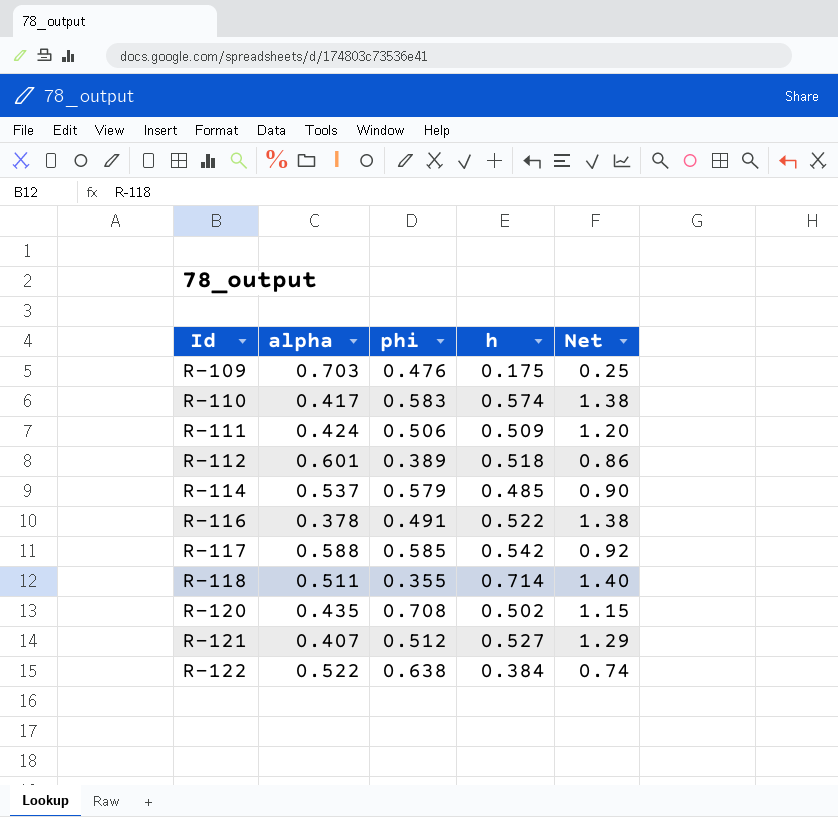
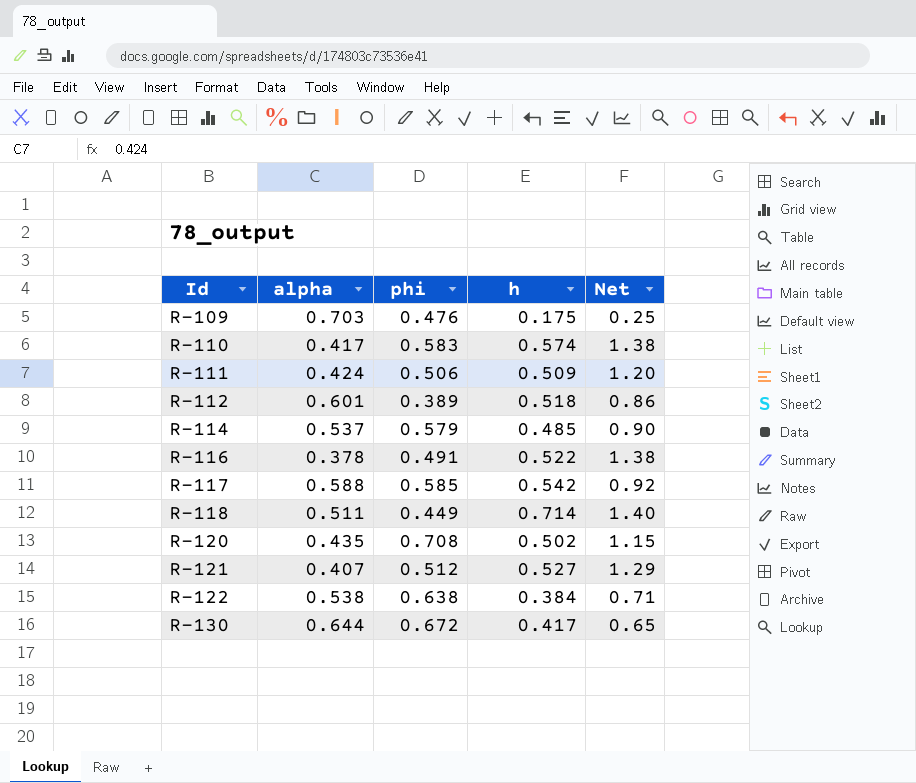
R-118 | phi: 0.355 -> 0.449
R-122 | alpha: 0.522 -> 0.538
R-122 | Net: 0.74 -> 0.71
row R-130: none -> 0.644 | 0.672 | 0.417 | 0.65

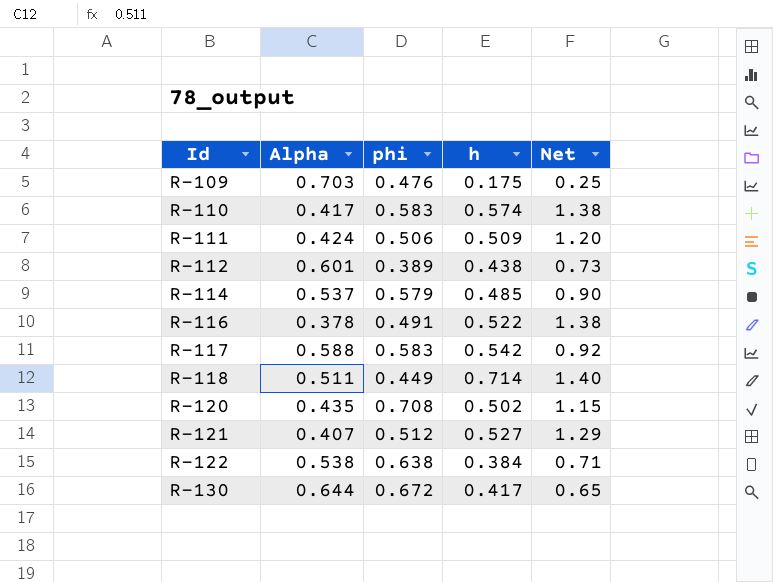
column name: alpha -> Alpha
R-112 | h: 0.518 -> 0.438
R-112 | Net: 0.86 -> 0.73
R-117 | phi: 0.585 -> 0.583

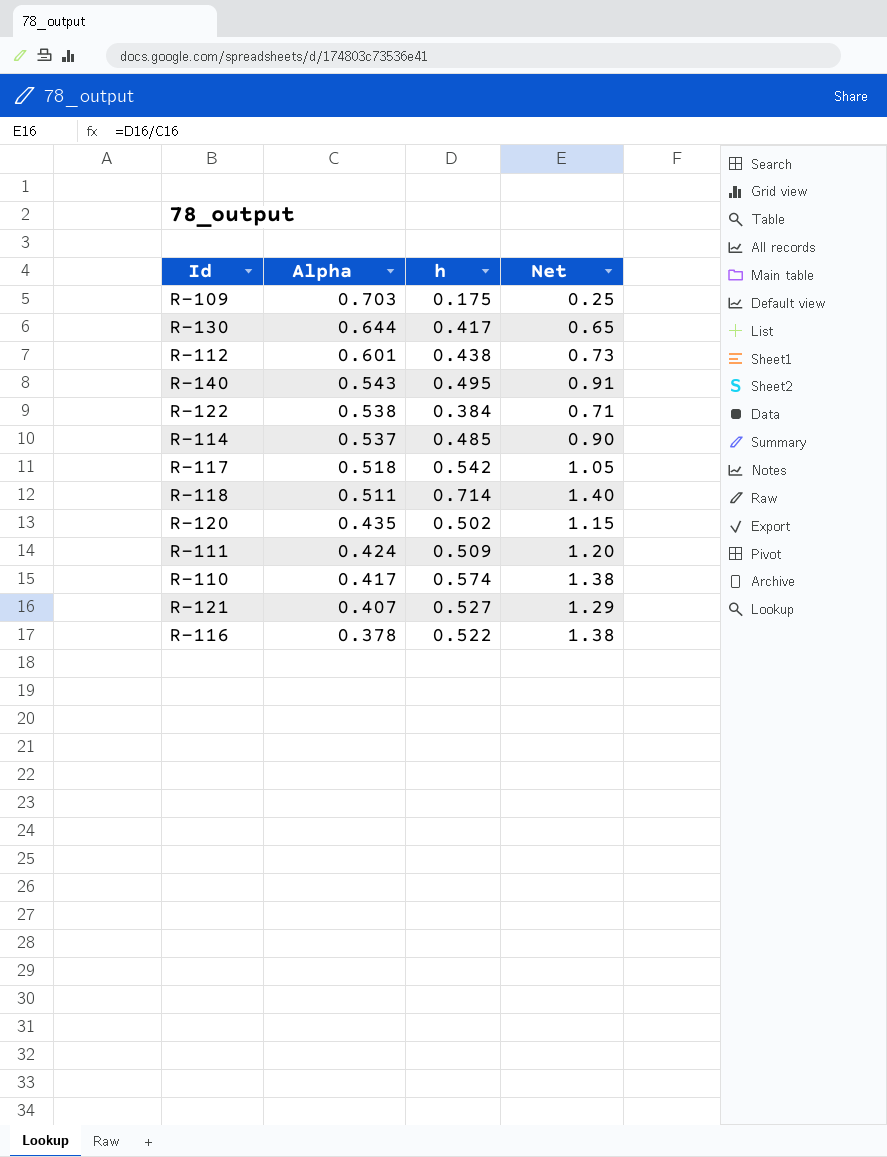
row order: Id ascending -> Alpha descending
column phi | position: 3 -> none
row R-140: none -> 0.543 | 0.495 | 0.91
R-117 | Alpha: 0.588 -> 0.518
R-117 | Net: 0.92 -> 1.05

